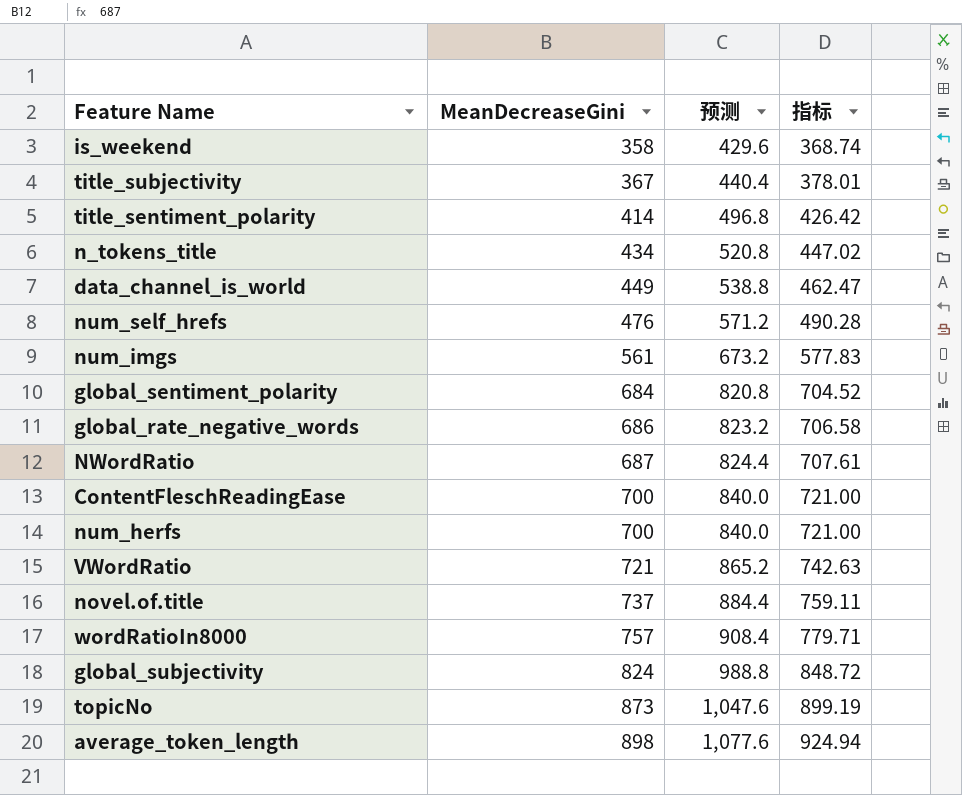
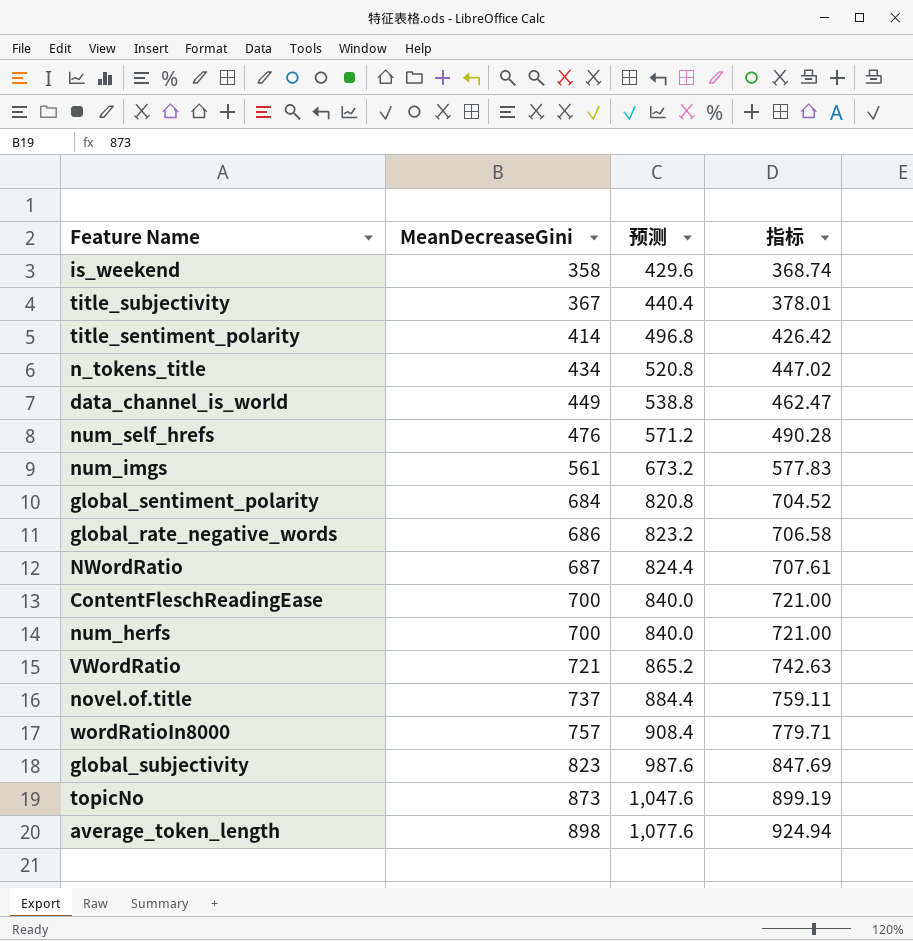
global_subjectivity | MeanDecreaseGini: 824 -> 823
global_subjectivity | 预测: 988.8 -> 987.6
global_subjectivity | 指标: 848.72 -> 847.69

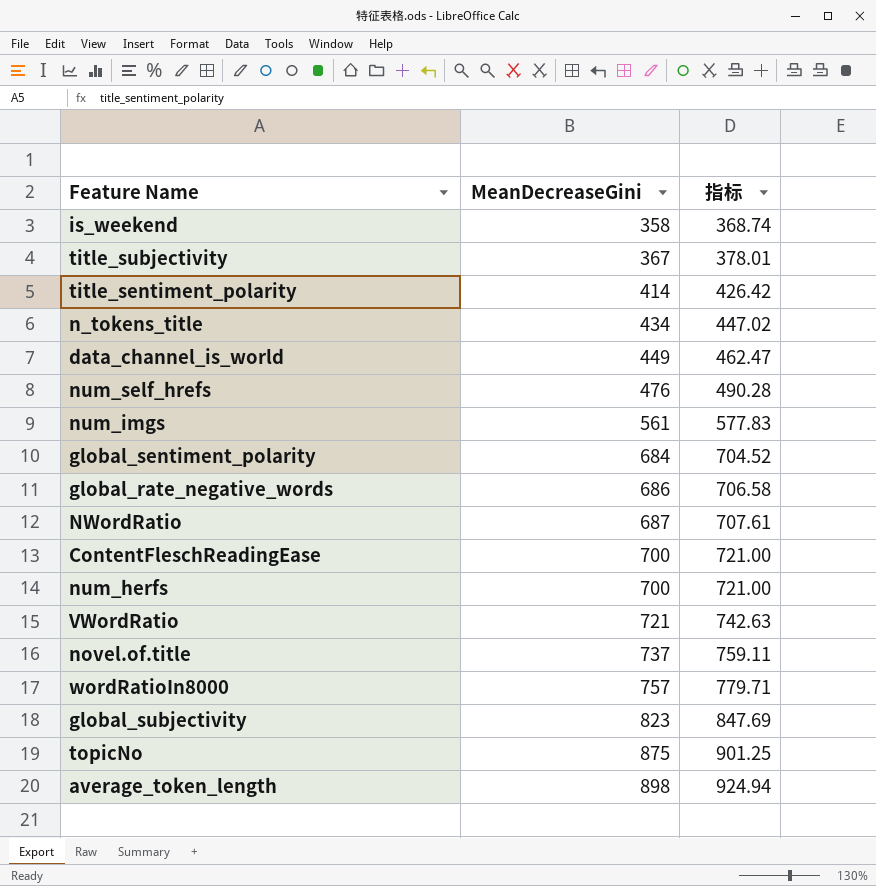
column 预测 | formula: [MeanDecreaseGini] * 1.2 -> none
topicNo | MeanDecreaseGini: 873 -> 875
topicNo | 指标: 899.19 -> 901.25

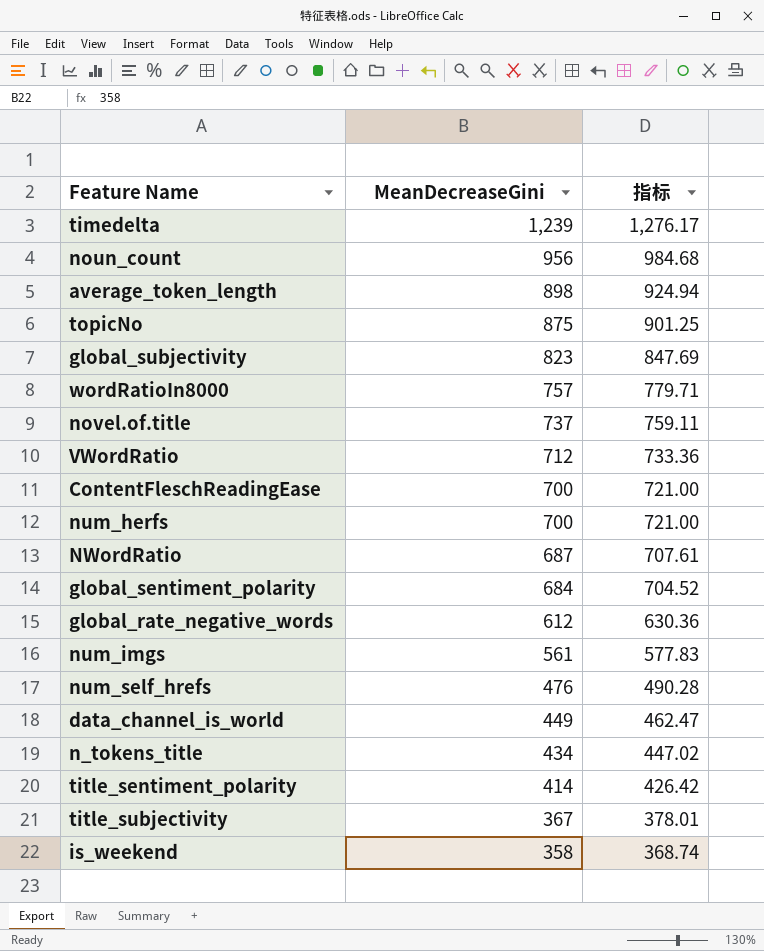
row order: MeanDecreaseGini ascending -> MeanDecreaseGini descending
row timedelta: none -> 1,239 | 1,276.17
row noun_count: none -> 956 | 984.68
VWordRatio | MeanDecreaseGini: 721 -> 712
VWordRatio | 指标: 742.63 -> 733.36
global_rate_negative_words | MeanDecreaseGini: 686 -> 612
global_rate_negative_words | 指标: 706.58 -> 630.36

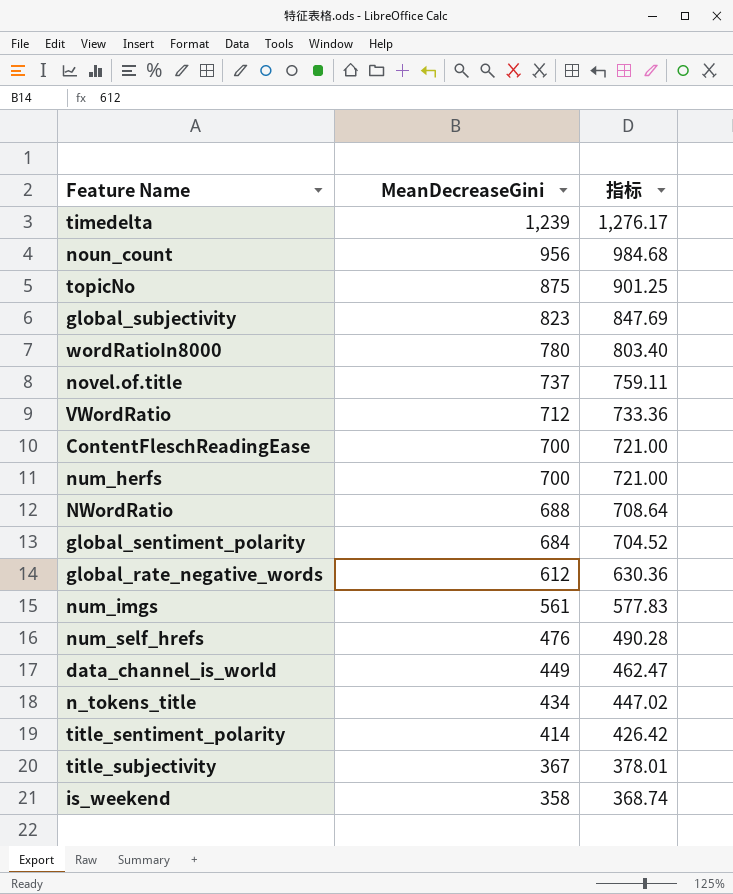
row average_token_length: 898 | 924.94 -> none
wordRatioIn8000 | MeanDecreaseGini: 757 -> 780
wordRatioIn8000 | 指标: 779.71 -> 803.40
NWordRatio | MeanDecreaseGini: 687 -> 688
NWordRatio | 指标: 707.61 -> 708.64

